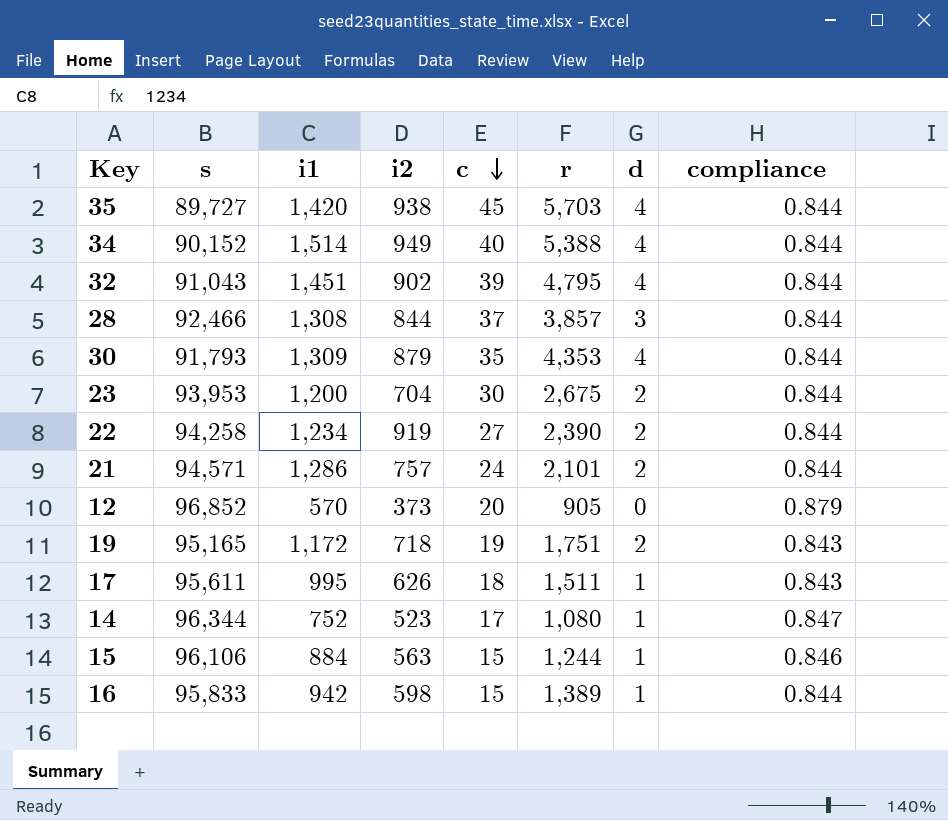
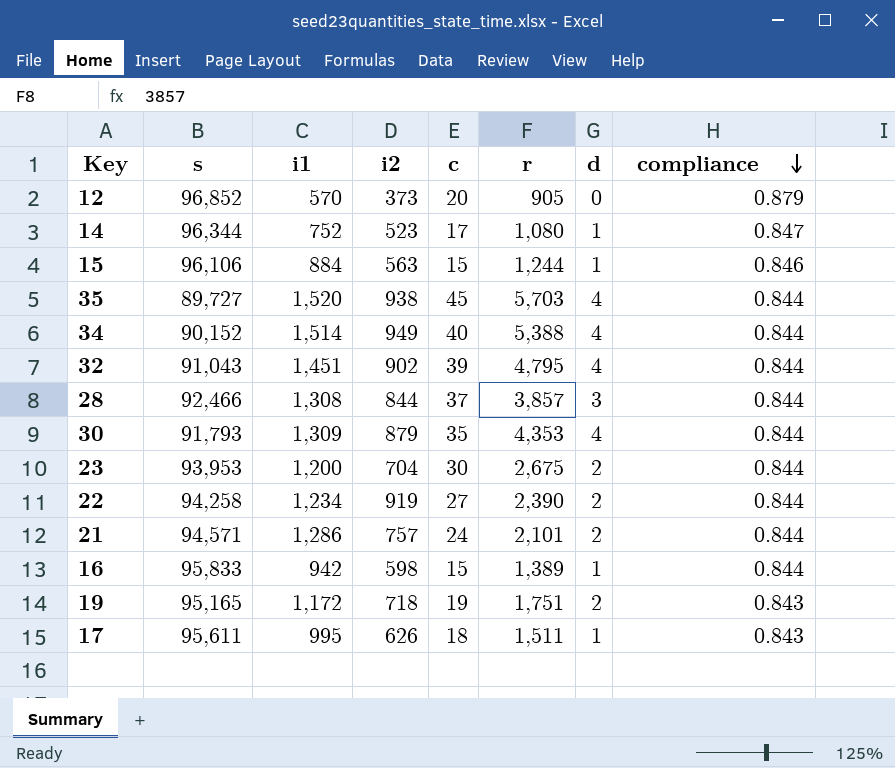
row order: c descending -> compliance descending
35 | i1: 1,420 -> 1,520

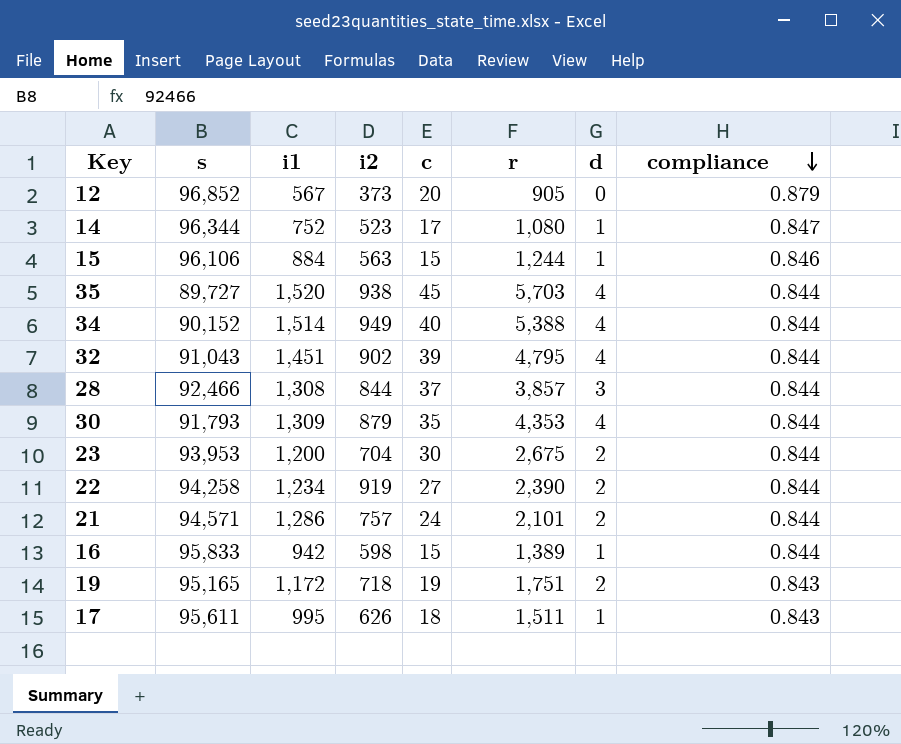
12 | i1: 570 -> 567

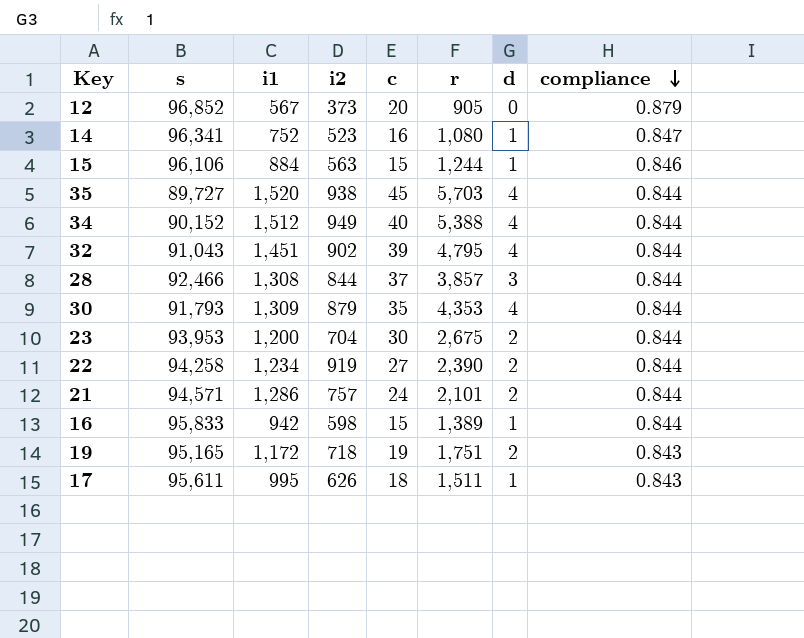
14 | s: 96,344 -> 96,341
14 | c: 17 -> 16
34 | i1: 1,514 -> 1,512

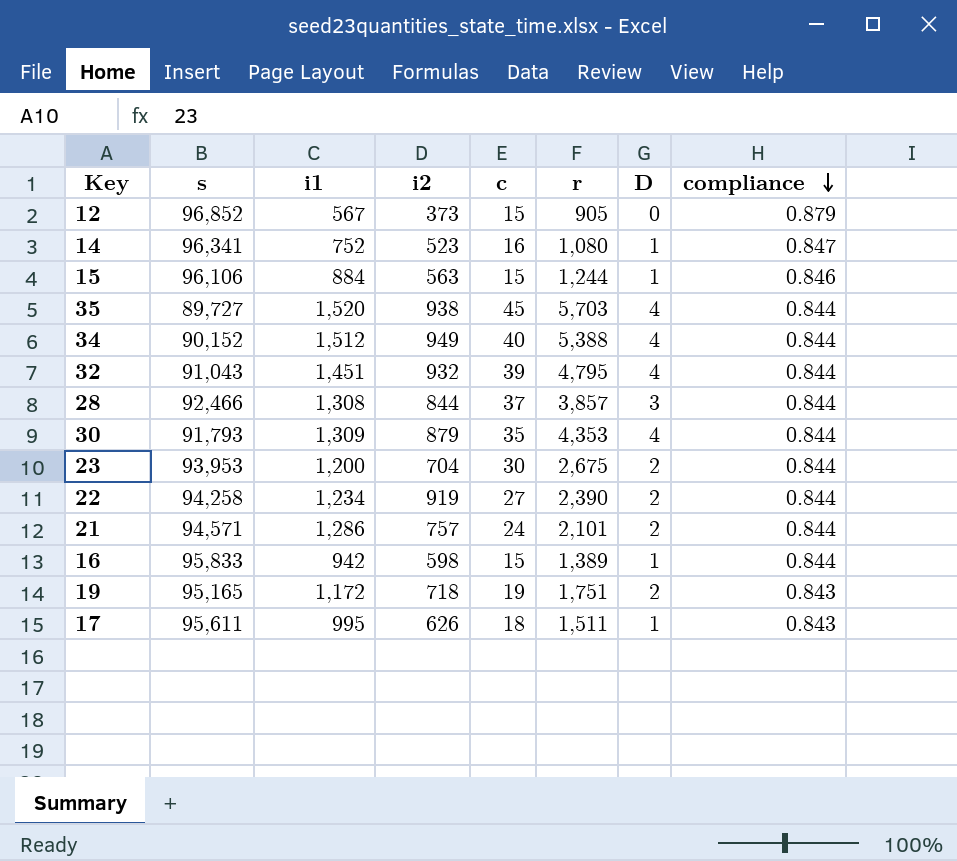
column name: d -> D
12 | c: 20 -> 15
32 | i2: 902 -> 932

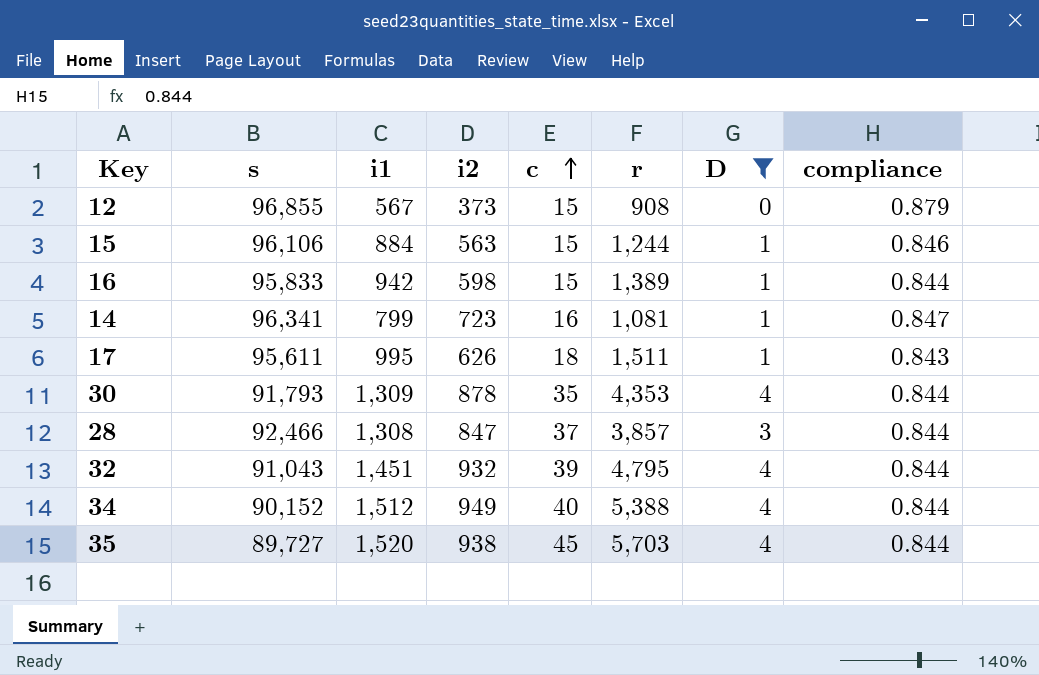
filter: none -> D != 2
row order: compliance descending -> c ascending
12 | s: 96,852 -> 96,855
12 | r: 905 -> 908
14 | i1: 752 -> 799
14 | i2: 523 -> 723
14 | r: 1,080 -> 1,081
30 | i2: 879 -> 878
28 | i2: 844 -> 847

